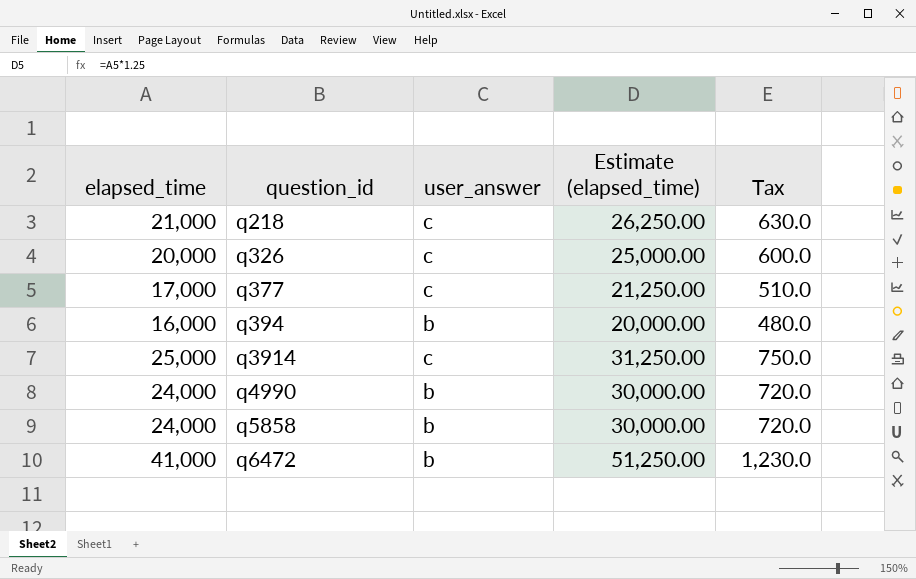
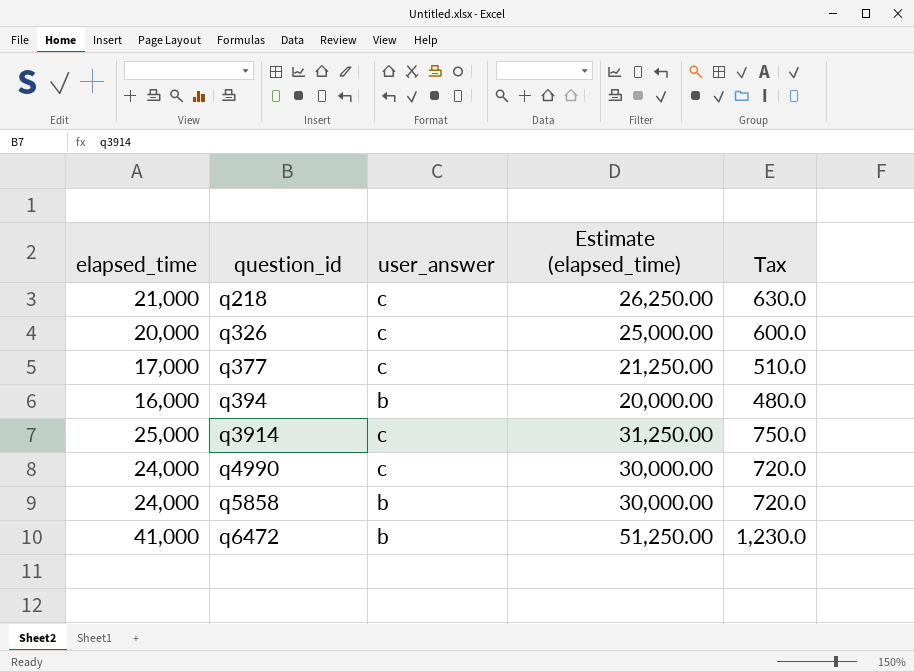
q4990 | user_answer: b -> c

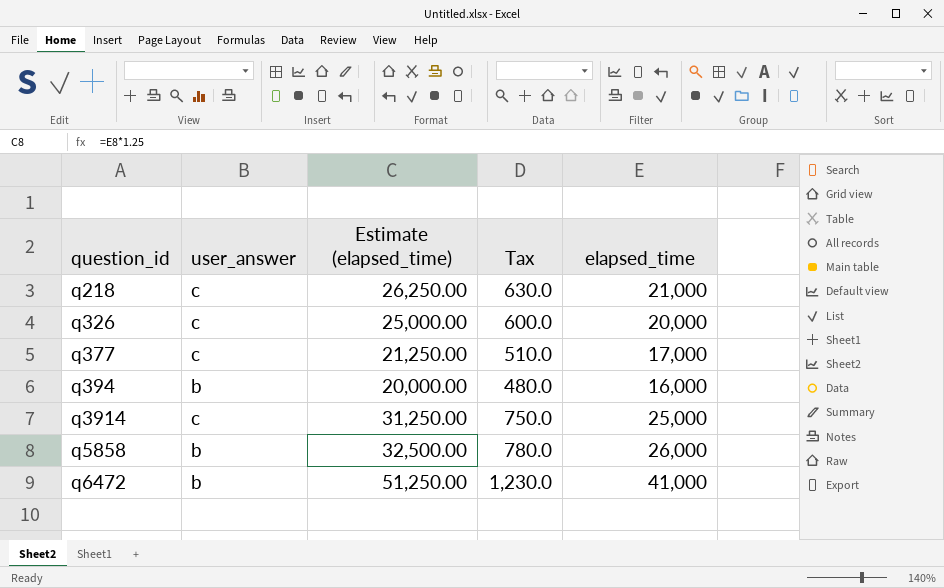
column elapsed_time | position: 1 -> 5
row q4990: 24,000 | c | 30,000.00 | 720.0 -> none
q5858 | Estimate (elapsed_time): 30,000.00 -> 32,500.00
q5858 | Tax: 720.0 -> 780.0
q5858 | elapsed_time: 24,000 -> 26,000

